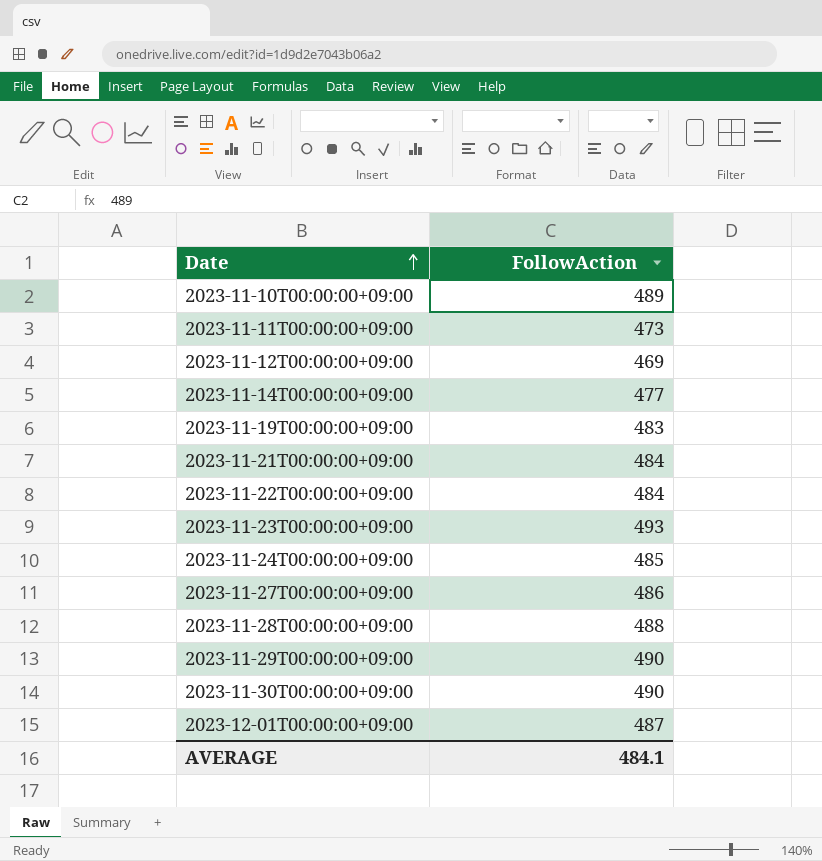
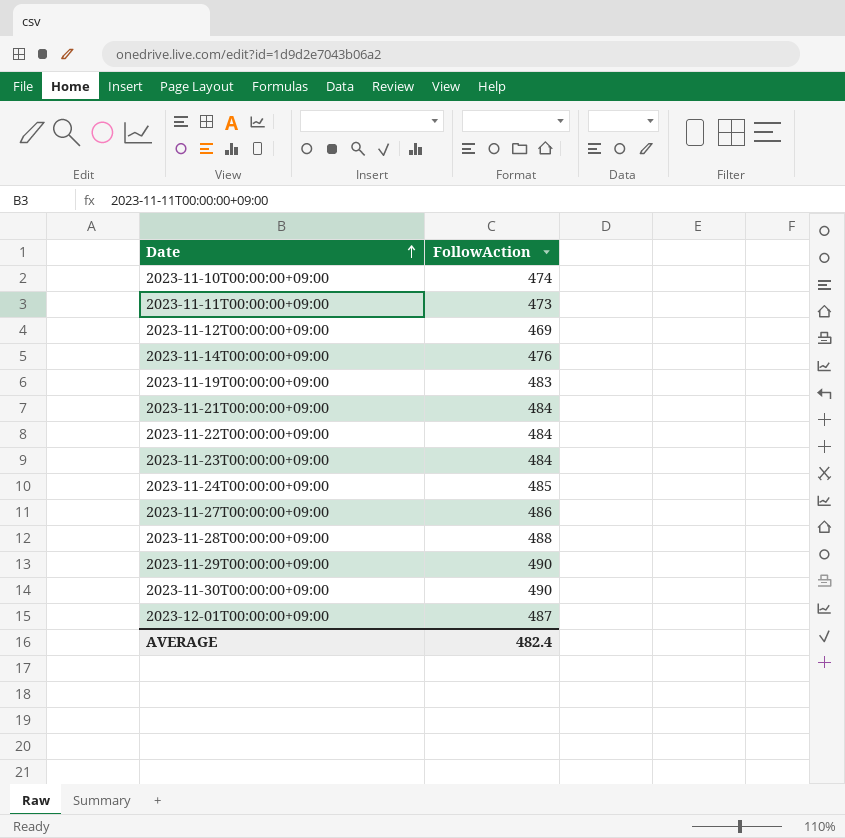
2023-11-10T00:00:00+09:00 | FollowAction: 489 -> 474
2023-11-14T00:00:00+09:00 | FollowAction: 477 -> 476
2023-11-23T00:00:00+09:00 | FollowAction: 493 -> 484
AVERAGE | FollowAction: 484.1 -> 482.4

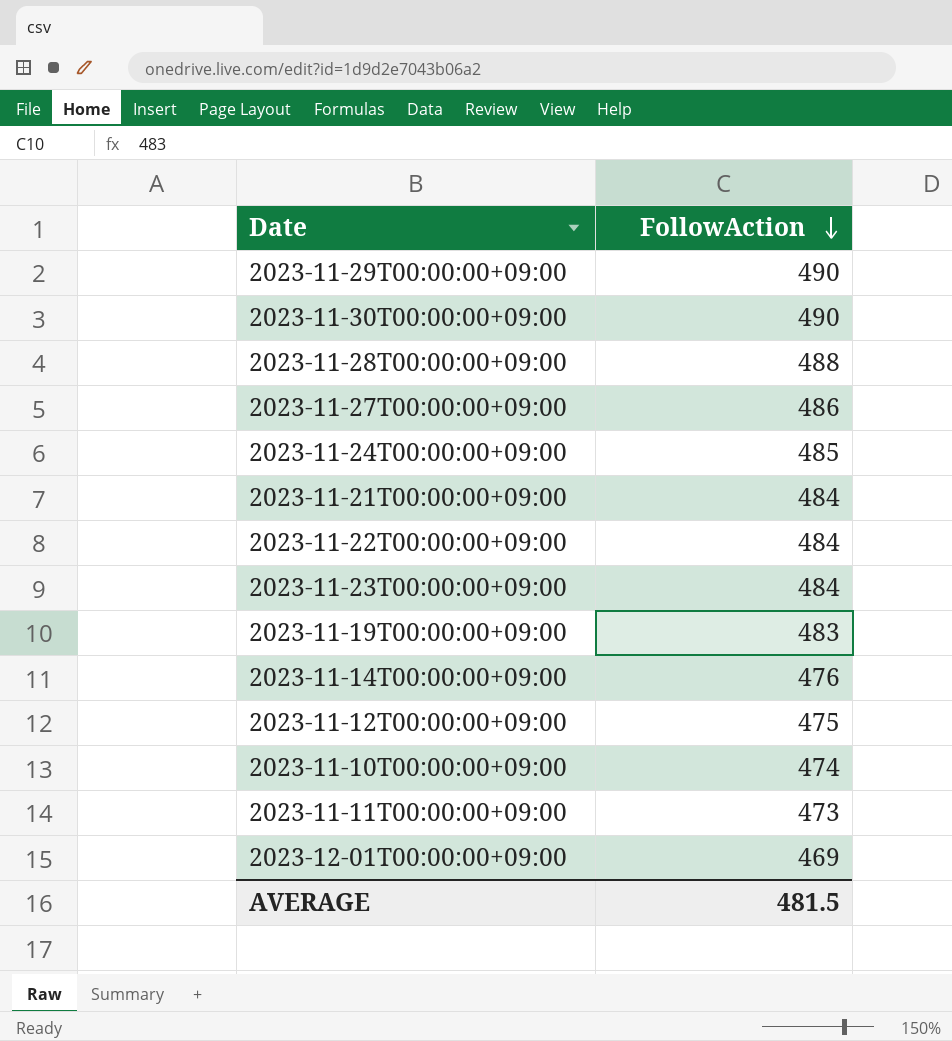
row order: Date ascending -> FollowAction descending
2023-11-12T00:00:00+09:00 | FollowAction: 469 -> 475
2023-12-01T00:00:00+09:00 | FollowAction: 487 -> 469
AVERAGE | FollowAction: 482.4 -> 481.5

